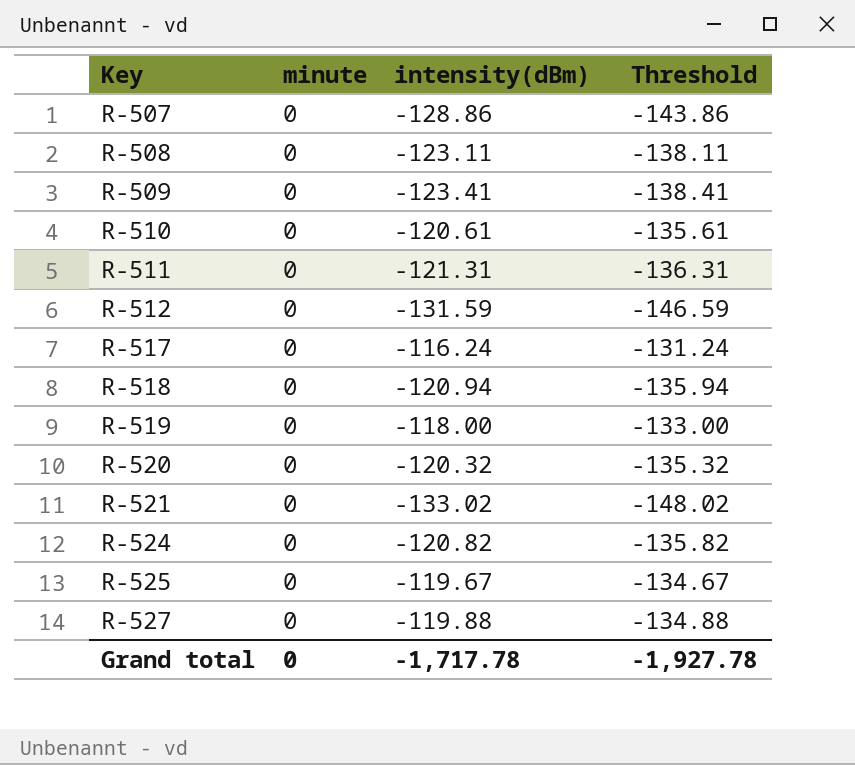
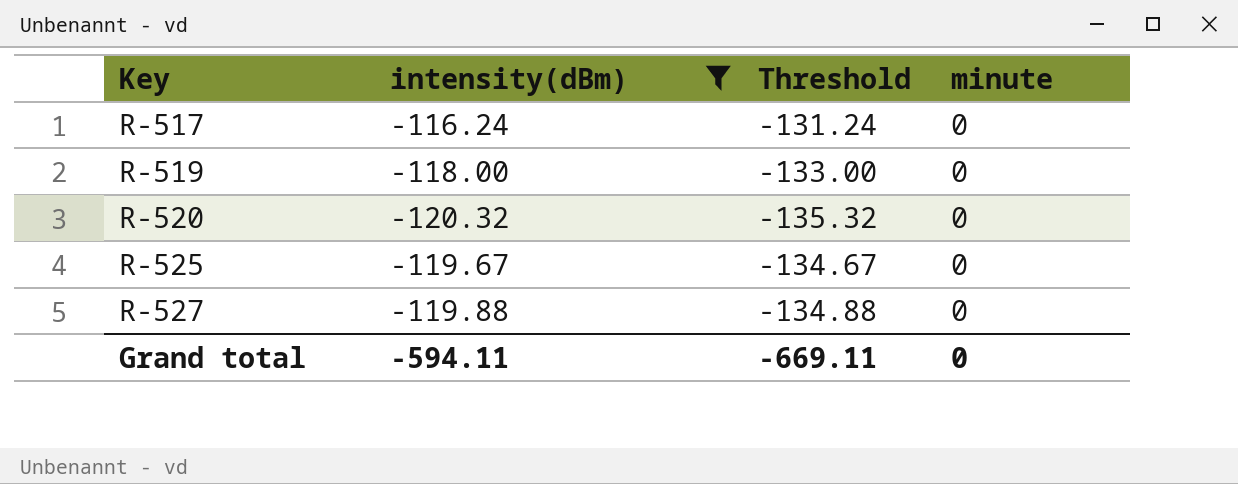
filter: none -> intensity(dBm) >= -120.32
column minute | position: 2 -> 4
Grand total | intensity(dBm): -1,717.78 -> -594.11
Grand total | Threshold: -1,927.78 -> -669.11

